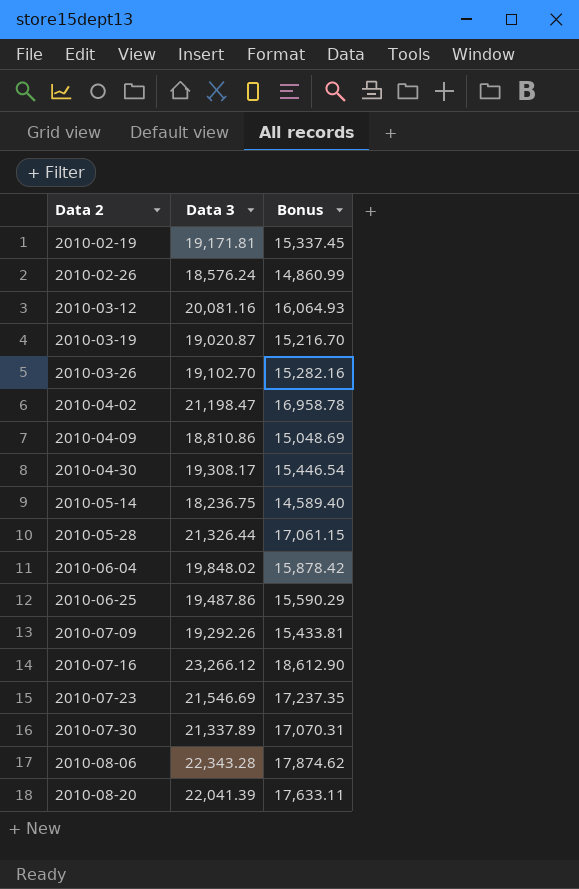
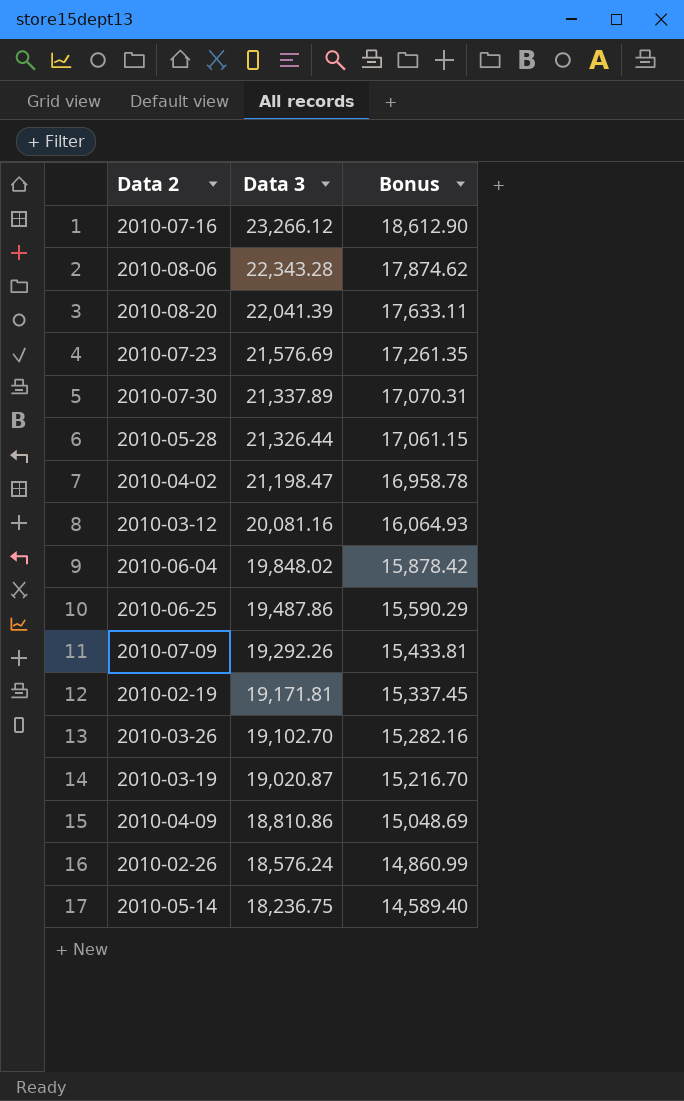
row order: Data 2 ascending -> Data 3 descending
row 2010-04-30: 19,308.17 | 15,446.54 -> none
2010-07-23 | Data 3: 21,546.69 -> 21,576.69
2010-07-23 | Bonus: 17,237.35 -> 17,261.35

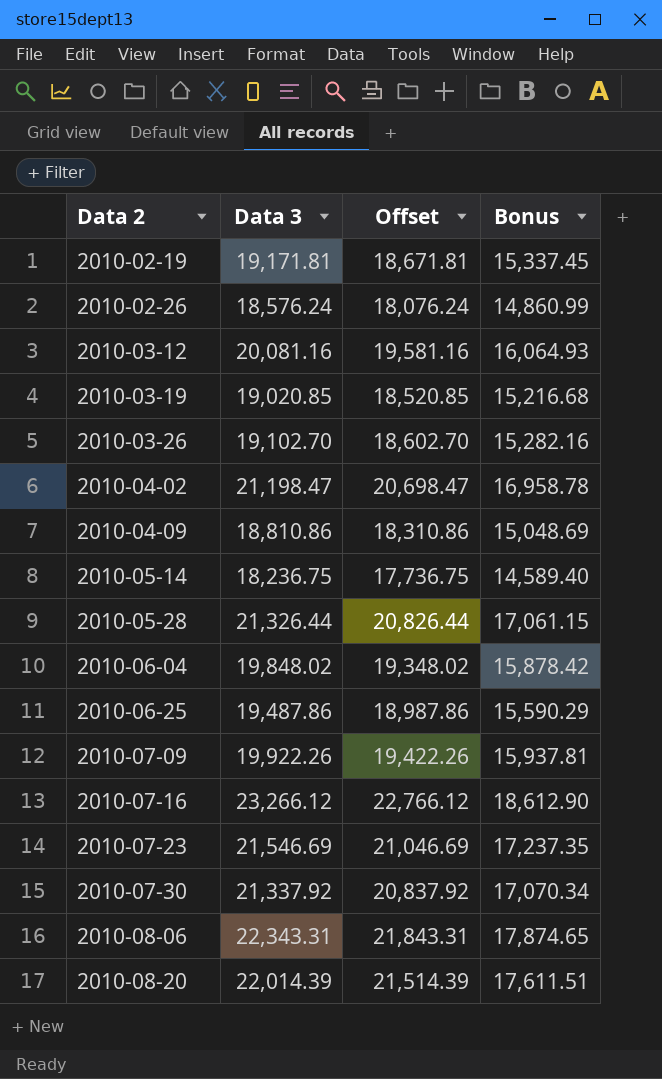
row order: Data 3 descending -> Data 2 ascending
column Offset | formula: none -> [Data 3] - 500
2010-03-19 | Data 3: 19,020.87 -> 19,020.85
2010-03-19 | Bonus: 15,216.70 -> 15,216.68
2010-07-09 | Data 3: 19,292.26 -> 19,922.26
2010-07-09 | Bonus: 15,433.81 -> 15,937.81
2010-07-23 | Data 3: 21,576.69 -> 21,546.69
2010-07-23 | Bonus: 17,261.35 -> 17,237.35
2010-07-30 | Data 3: 21,337.89 -> 21,337.92
2010-07-30 | Bonus: 17,070.31 -> 17,070.34
2010-08-06 | Data 3: 22,343.28 -> 22,343.31
2010-08-06 | Bonus: 17,874.62 -> 17,874.65
2010-08-20 | Data 3: 22,041.39 -> 22,014.39
2010-08-20 | Bonus: 17,633.11 -> 17,611.51

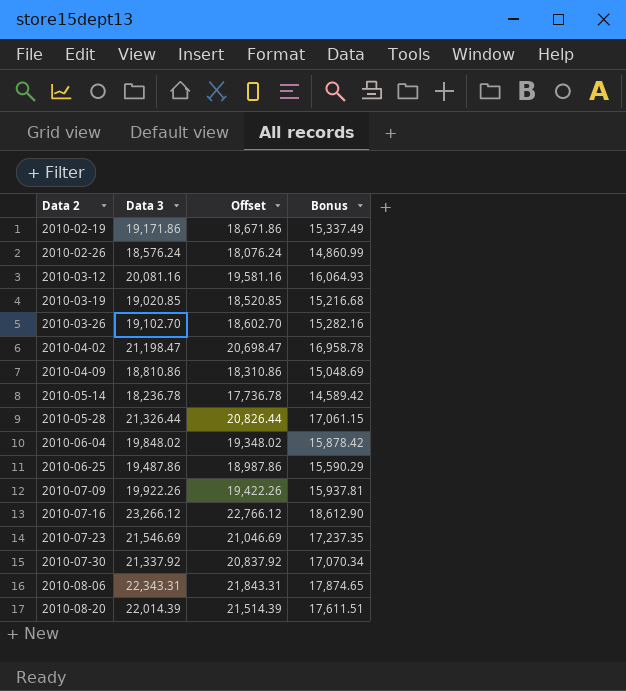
2010-02-19 | Data 3: 19,171.81 -> 19,171.86
2010-02-19 | Offset: 18,671.81 -> 18,671.86
2010-02-19 | Bonus: 15,337.45 -> 15,337.49
2010-05-14 | Data 3: 18,236.75 -> 18,236.78
2010-05-14 | Offset: 17,736.75 -> 17,736.78
2010-05-14 | Bonus: 14,589.40 -> 14,589.42

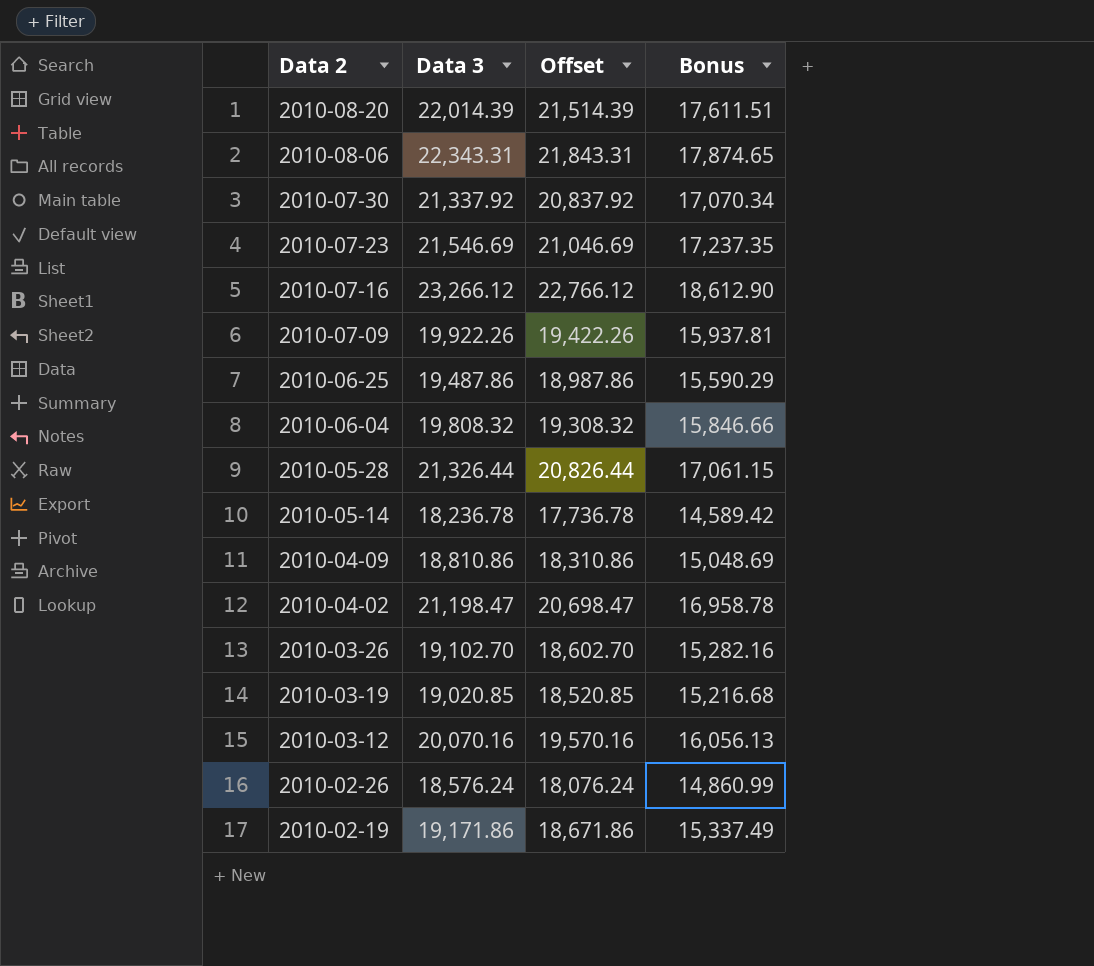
row order: Data 2 ascending -> Data 2 descending
2010-06-04 | Data 3: 19,848.02 -> 19,808.32
2010-06-04 | Offset: 19,348.02 -> 19,308.32
2010-06-04 | Bonus: 15,878.42 -> 15,846.66
2010-03-12 | Data 3: 20,081.16 -> 20,070.16
2010-03-12 | Offset: 19,581.16 -> 19,570.16
2010-03-12 | Bonus: 16,064.93 -> 16,056.13

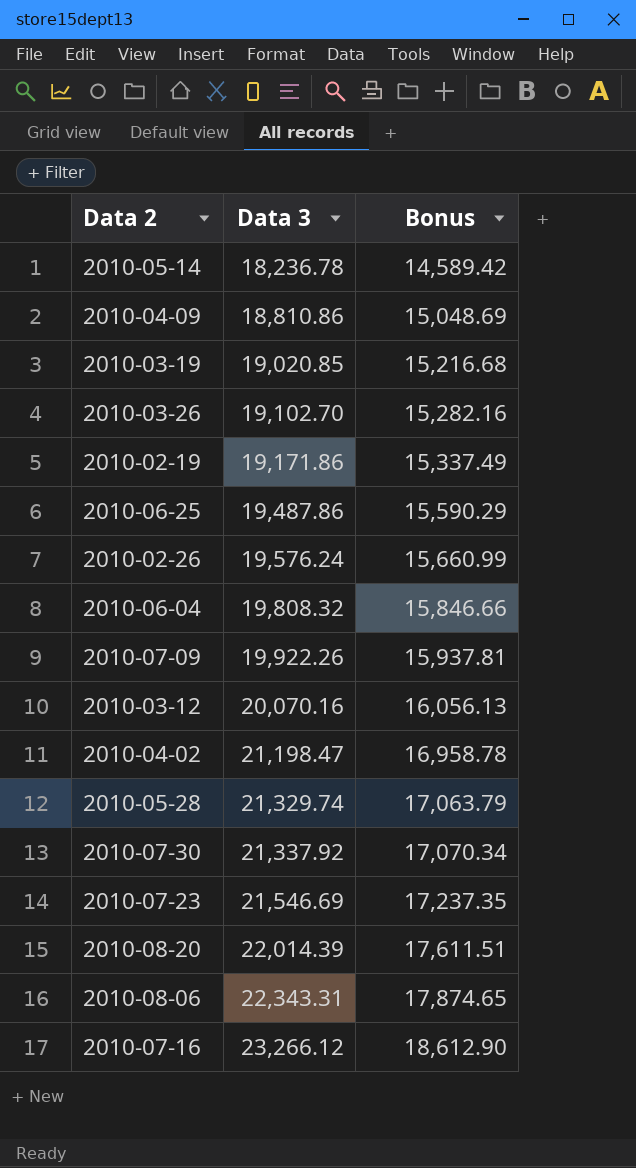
row order: Data 2 descending -> Data 3 ascending
column Offset | formula: [Data 3] - 500 -> none
2010-02-26 | Data 3: 18,576.24 -> 19,576.24
2010-02-26 | Bonus: 14,860.99 -> 15,660.99
2010-05-28 | Data 3: 21,326.44 -> 21,329.74
2010-05-28 | Bonus: 17,061.15 -> 17,063.79

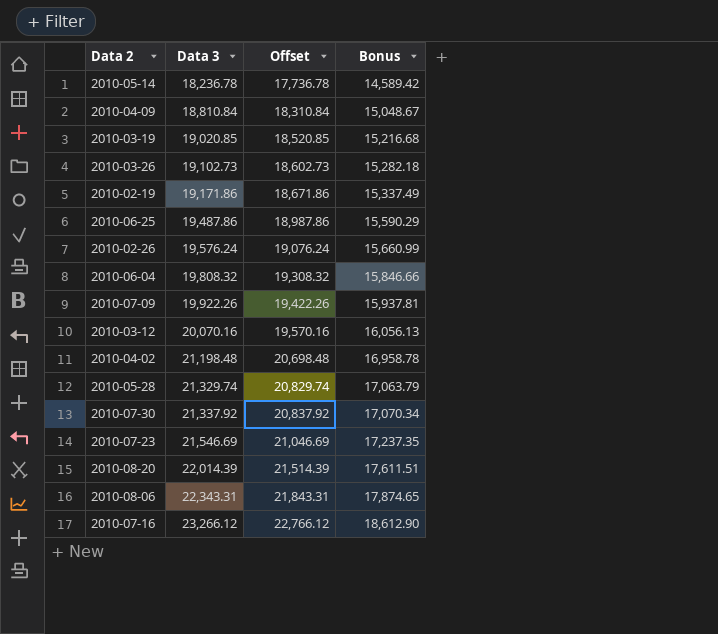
column Offset | formula: none -> [Data 3] - 500
2010-04-09 | Data 3: 18,810.86 -> 18,810.84
2010-04-09 | Bonus: 15,048.69 -> 15,048.67
2010-03-26 | Data 3: 19,102.70 -> 19,102.73
2010-03-26 | Bonus: 15,282.16 -> 15,282.18
2010-04-02 | Data 3: 21,198.47 -> 21,198.48

